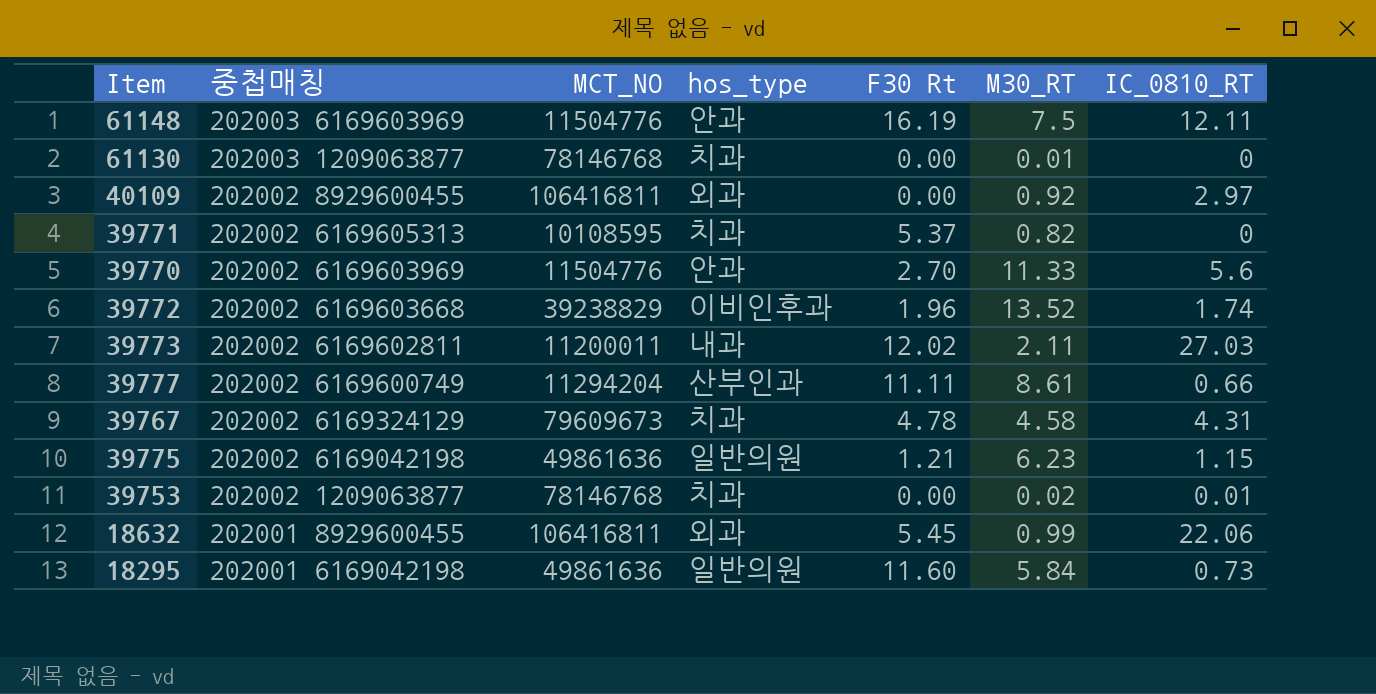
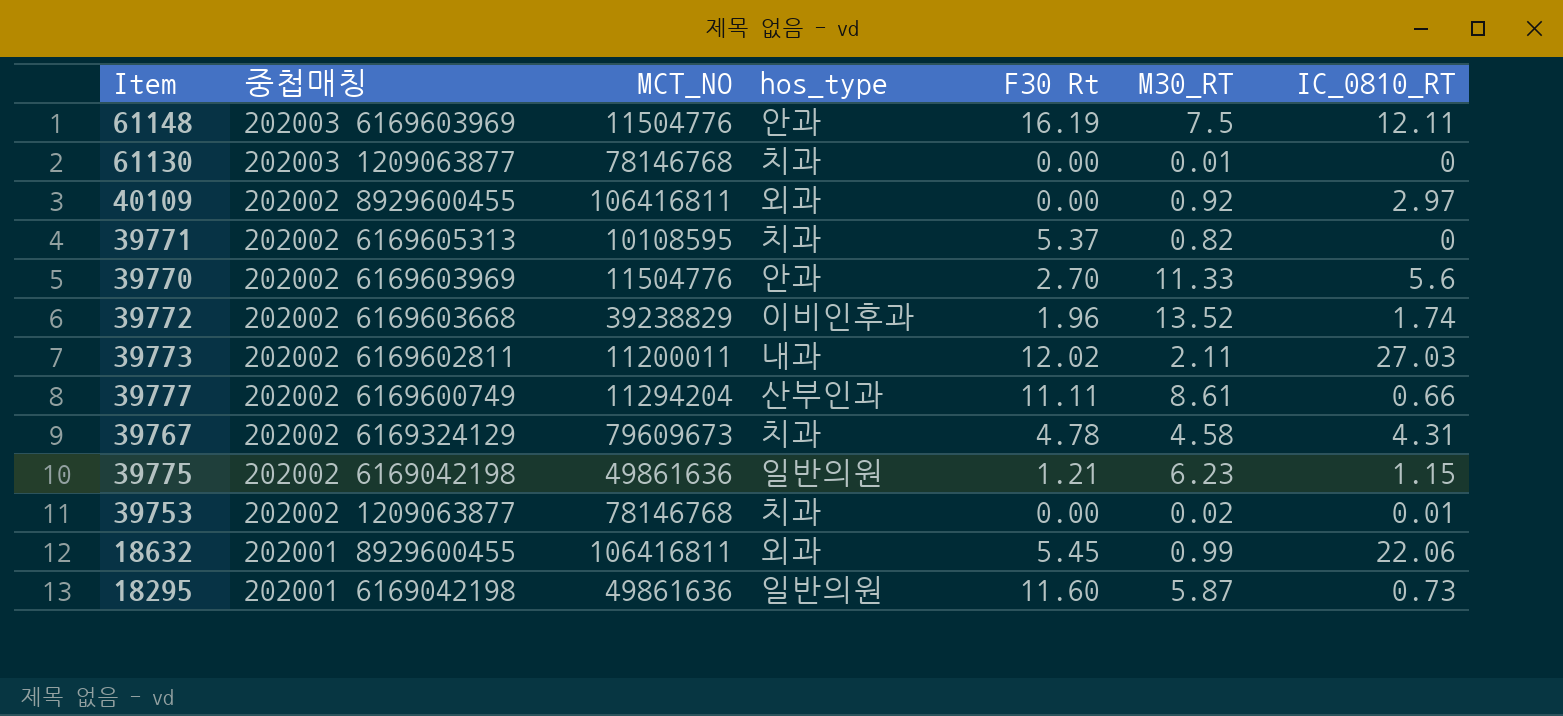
18295 | M30_RT: 5.84 -> 5.87

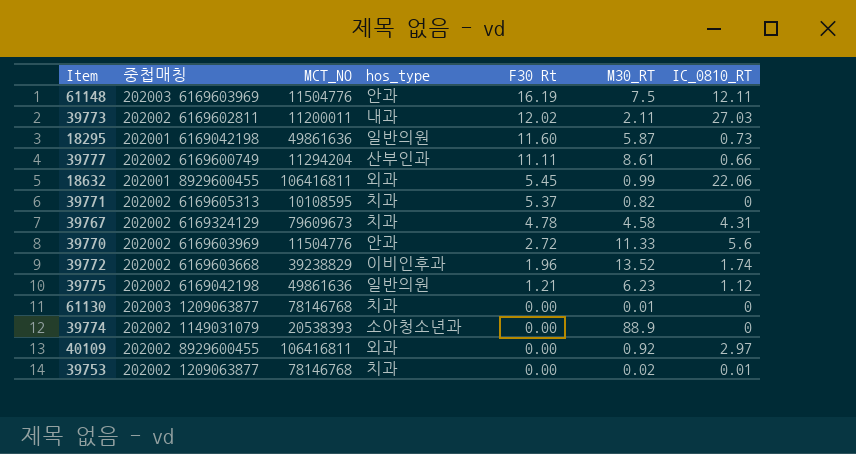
row order: 중첩매칭 descending -> F30 Rt descending
39770 | F30 Rt: 2.70 -> 2.72
39775 | IC_0810_RT: 1.15 -> 1.12
row 39774: none -> 202002 1149031079 | 20538393 | 소아청소년과 | 0.00 | 88.9 | 0

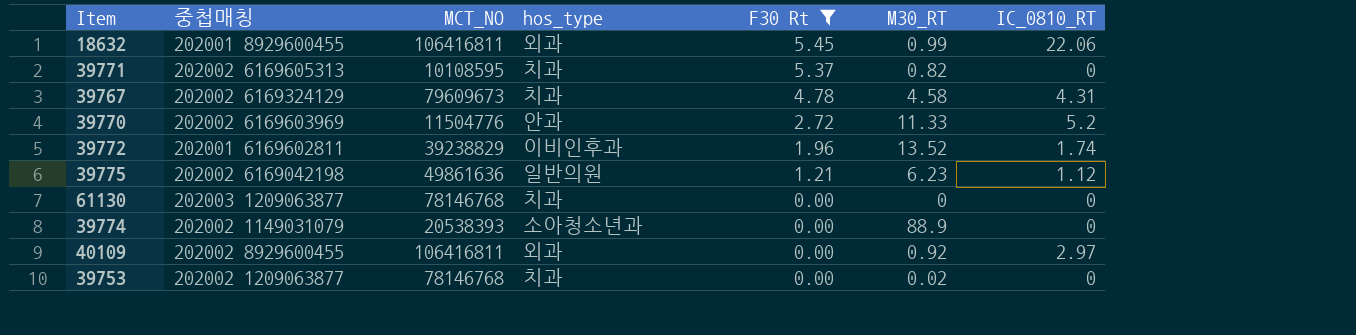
filter: none -> F30 Rt <= 5.45
39770 | IC_0810_RT: 5.6 -> 5.2
39772 | 중첩매칭: 202002 6169603668 -> 202001 6169602811
61130 | M30_RT: 0.01 -> 0
39753 | IC_0810_RT: 0.01 -> 0

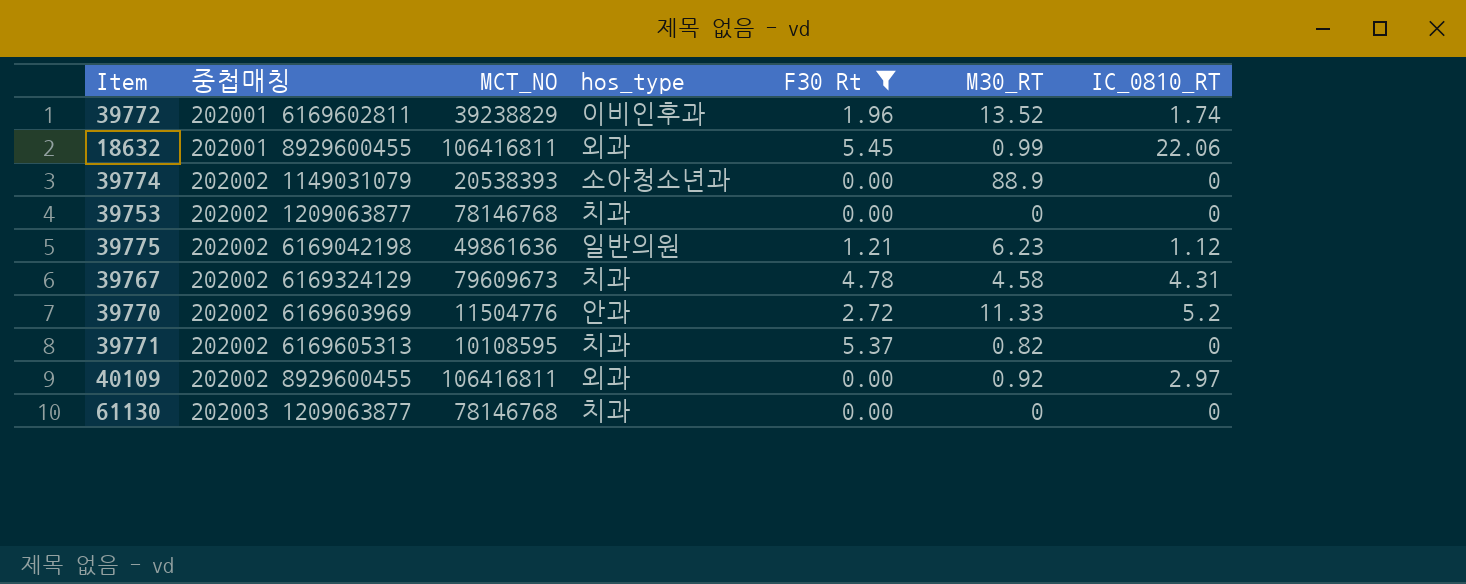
row order: F30 Rt descending -> 중첩매칭 ascending
39753 | M30_RT: 0.02 -> 0

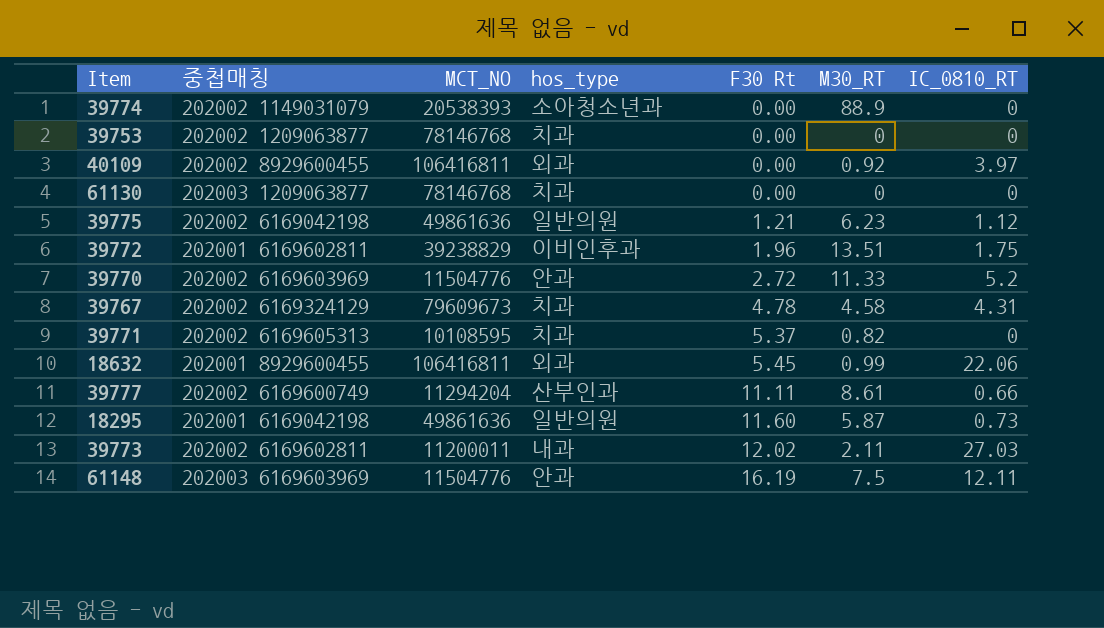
filter: F30 Rt <= 5.45 -> none
row order: 중첩매칭 ascending -> F30 Rt ascending
40109 | IC_0810_RT: 2.97 -> 3.97
39772 | M30_RT: 13.52 -> 13.51
39772 | IC_0810_RT: 1.74 -> 1.75

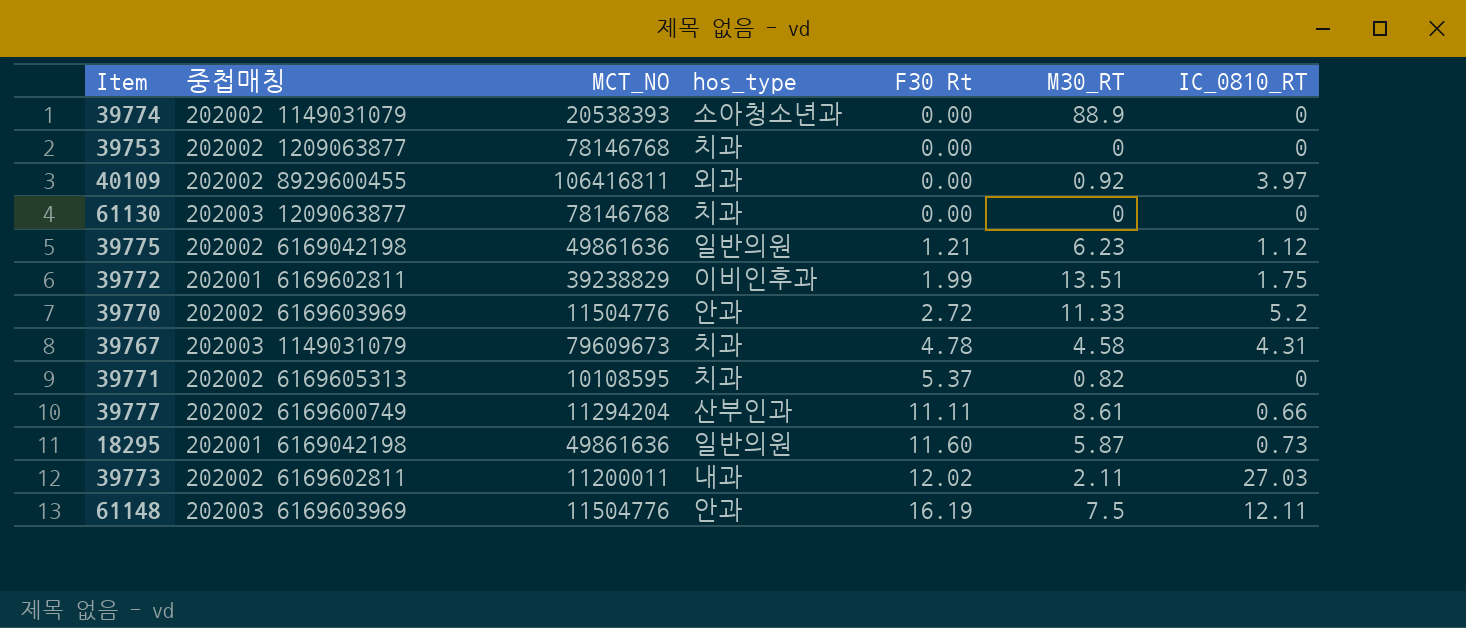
row 18632: 202001 8929600455 | 106416811 | 외과 | 5.45 | 0.99 | 22.06 -> none
39772 | F30 Rt: 1.96 -> 1.99
39767 | 중첩매칭: 202002 6169324129 -> 202003 1149031079

